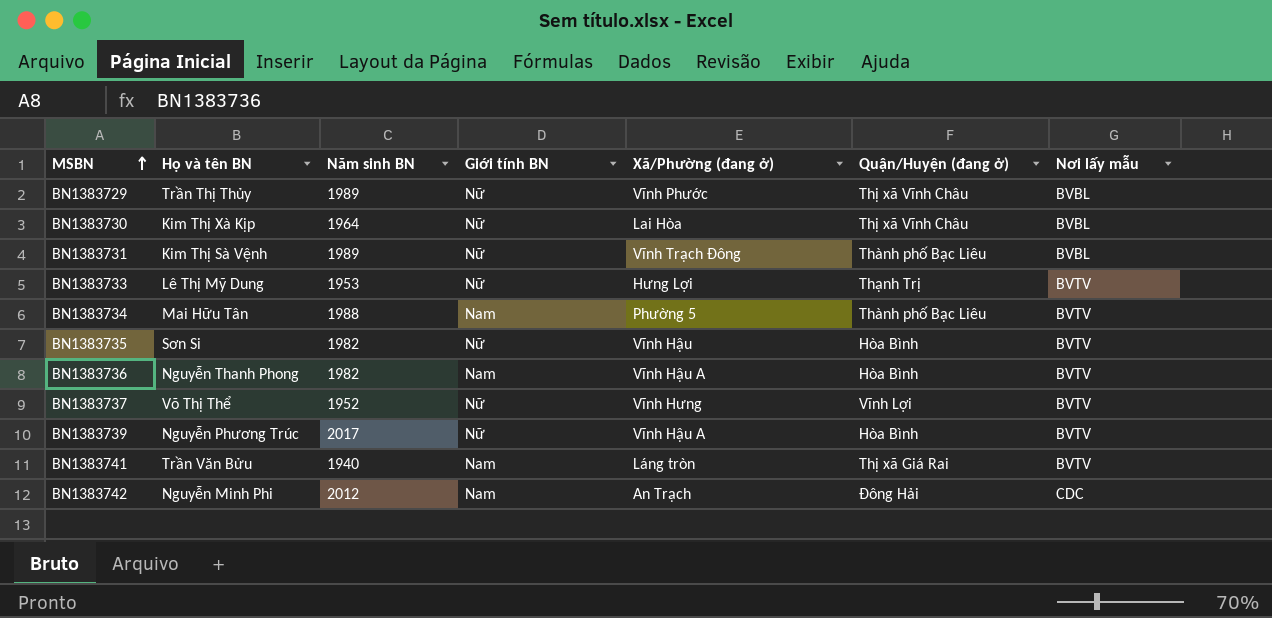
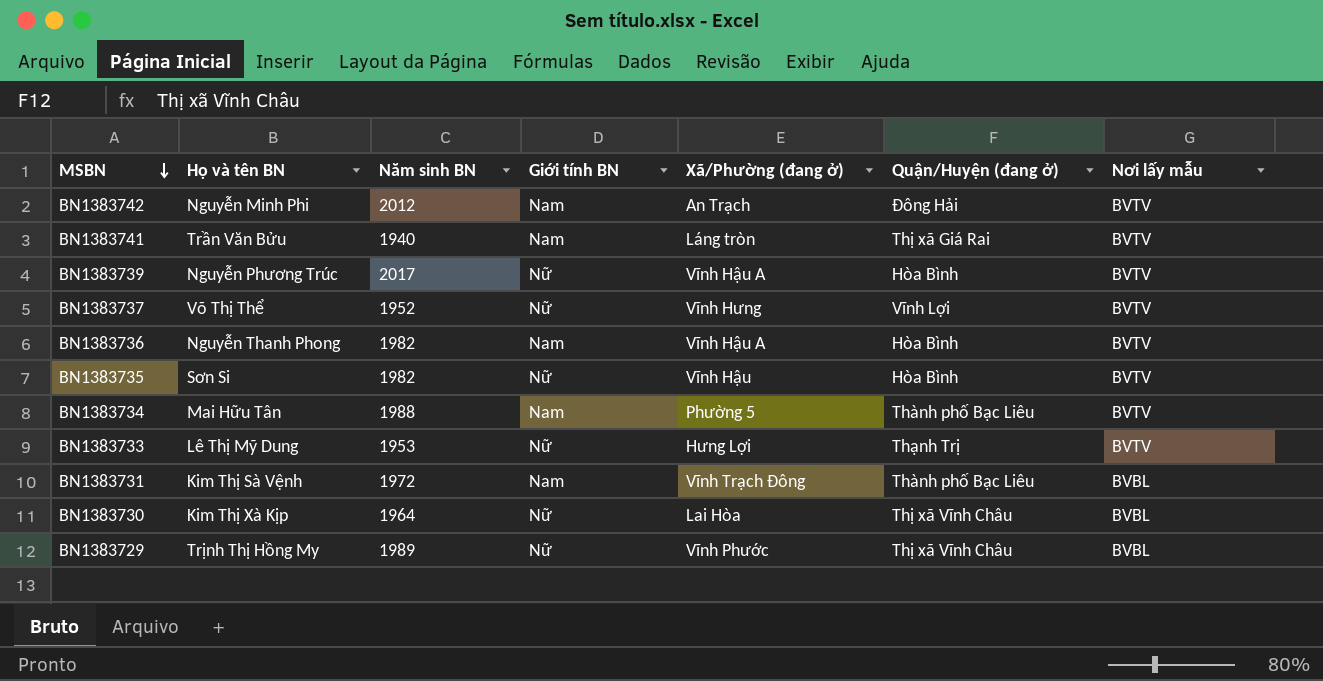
row order: MSBN ascending -> MSBN descending
BN1383742 | Nơi lấy mẫu: CDC -> BVTV
BN1383731 | Năm sinh BN: 1989 -> 1972
BN1383731 | Giới tính BN: Nữ -> Nam
BN1383729 | Họ và tên BN: Trần Thị Thủy -> Trịnh Thị Hồng My

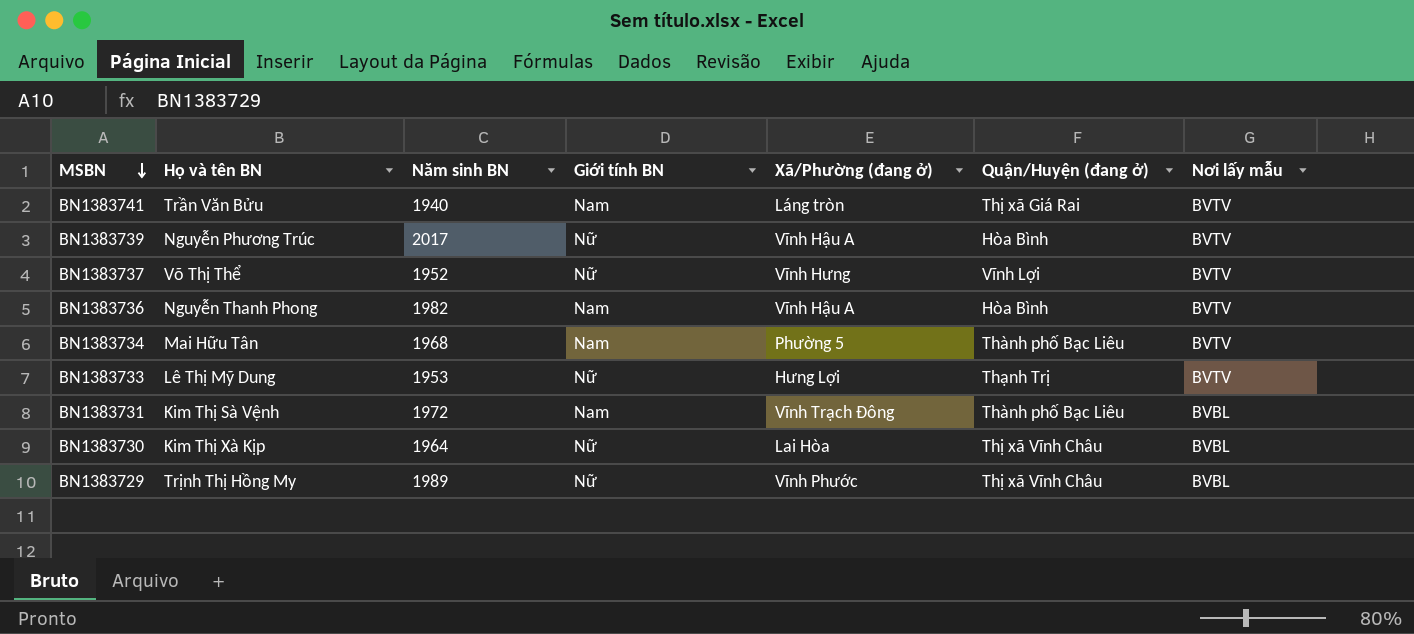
row BN1383742: Nguyễn Minh Phi | 2012 | Nam | An Trạch | Đông Hải | BVTV -> none
row BN1383735: Sơn Si | 1982 | Nữ | Vĩnh Hậu | Hòa Bình | BVTV -> none
BN1383734 | Năm sinh BN: 1988 -> 1968

